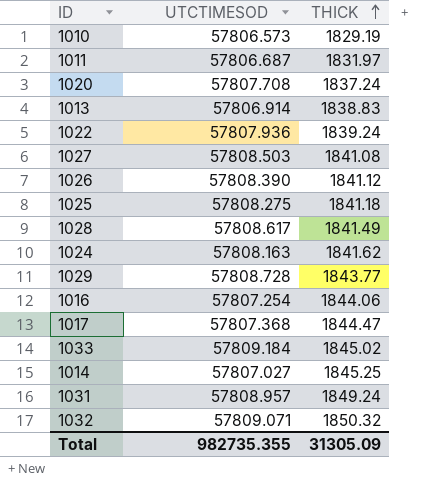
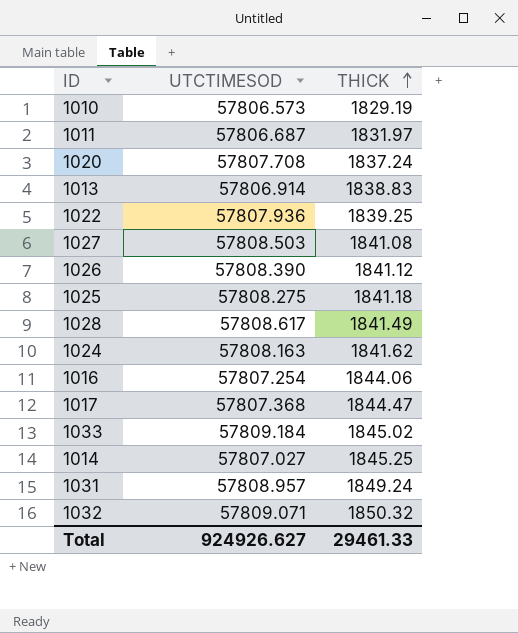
row 1029: 57808.728 | 1843.77 -> none
1022 | THICK: 1839.24 -> 1839.25
Total | UTCTIMESOD: 982735.355 -> 924926.627
Total | THICK: 31305.09 -> 29461.33

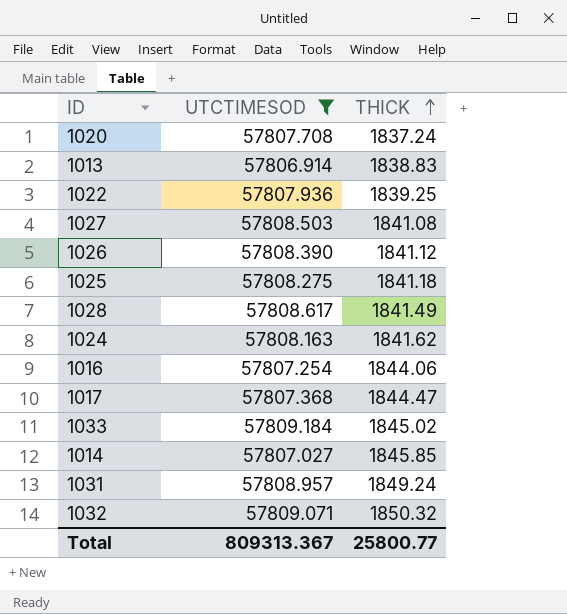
filter: none -> UTCTIMESOD >= 57806.914
1014 | THICK: 1845.25 -> 1845.85
Total | UTCTIMESOD: 924926.627 -> 809313.367
Total | THICK: 29461.33 -> 25800.77

